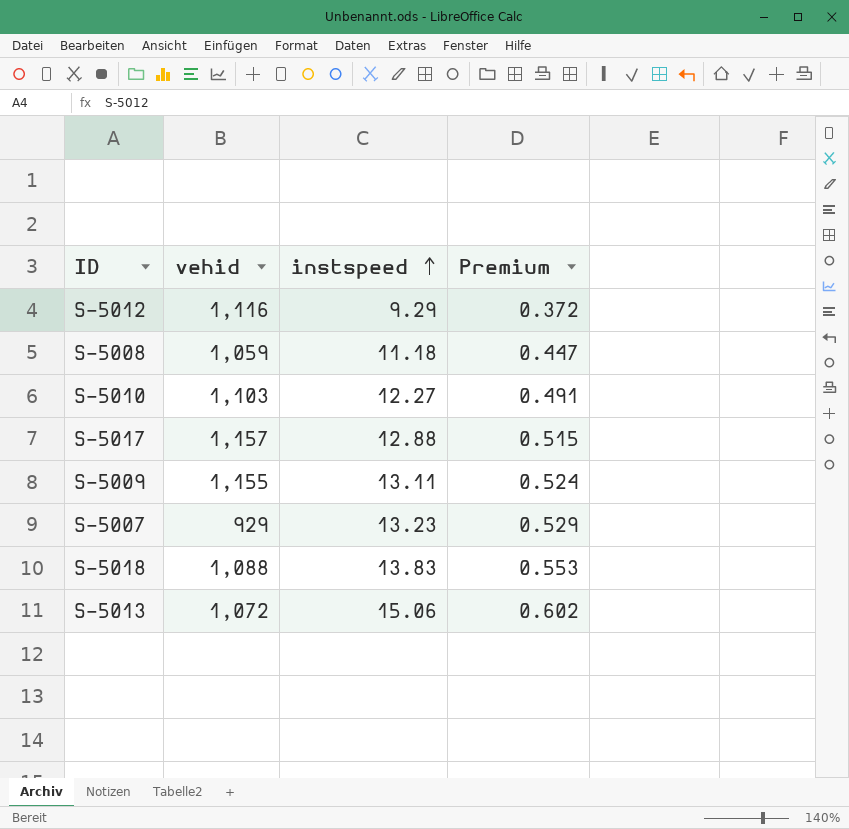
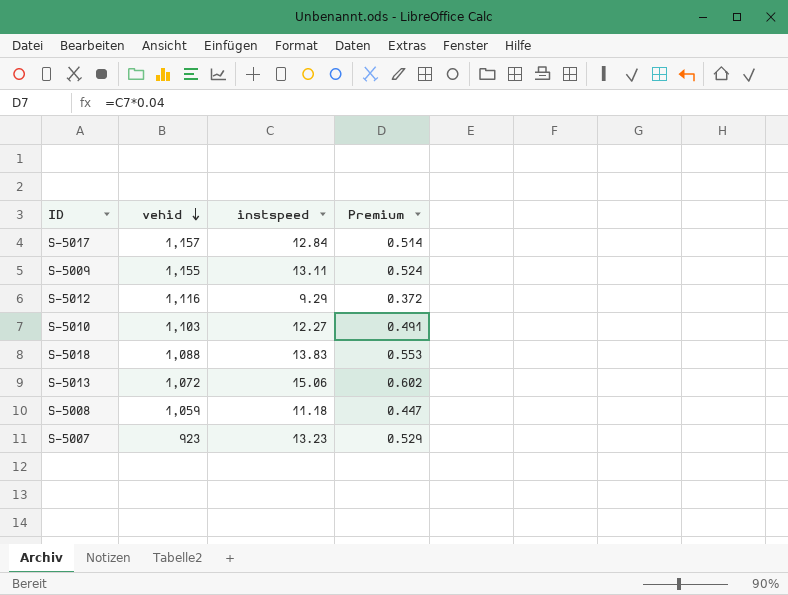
row order: instspeed ascending -> vehid descending
S-5017 | instspeed: 12.88 -> 12.84
S-5017 | Premium: 0.515 -> 0.514
S-5007 | vehid: 929 -> 923

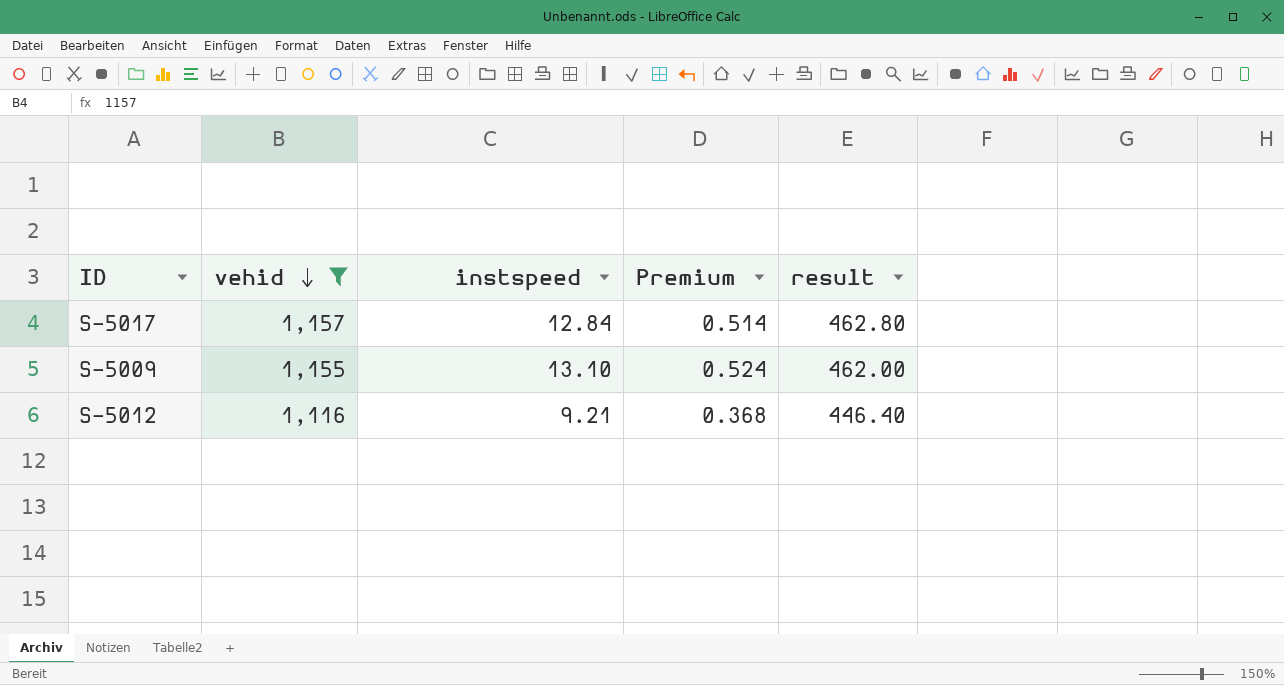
filter: none -> vehid >= 1,116
column result | formula: none -> [vehid] * 0.4
S-5009 | instspeed: 13.11 -> 13.10
S-5012 | instspeed: 9.29 -> 9.21
S-5012 | Premium: 0.372 -> 0.368

